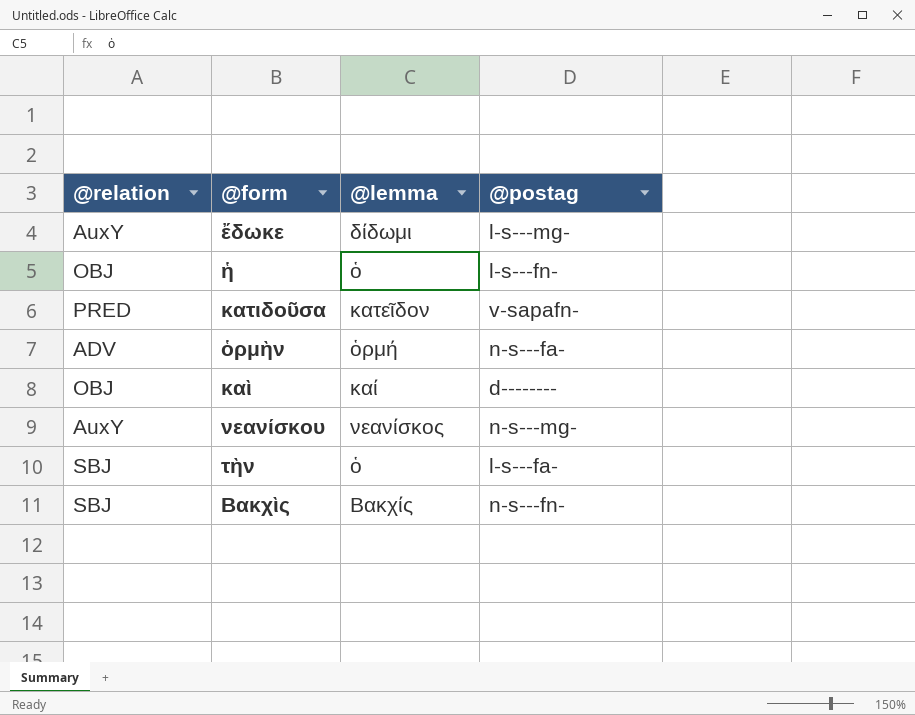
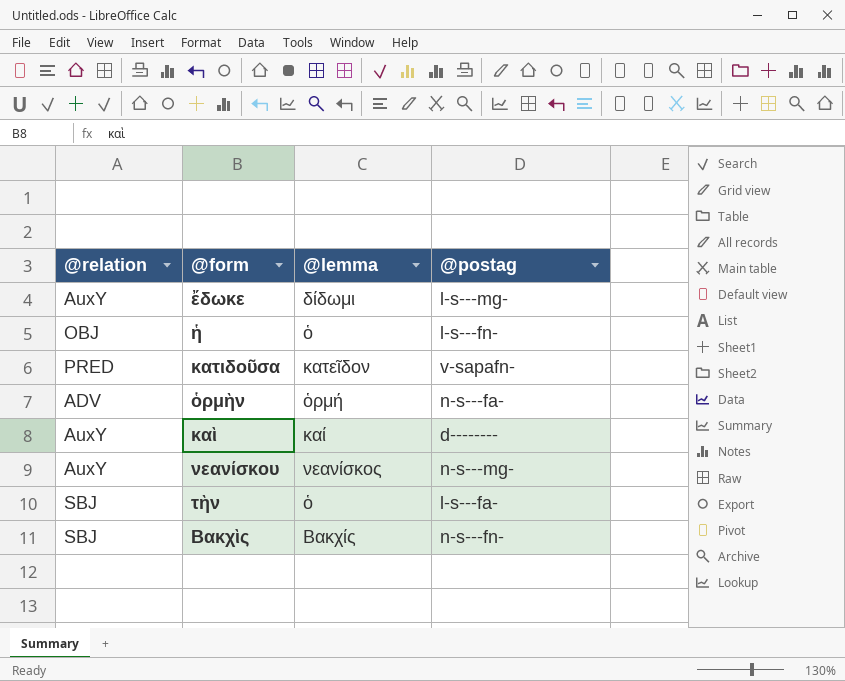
καὶ | @relation: OBJ -> AuxY

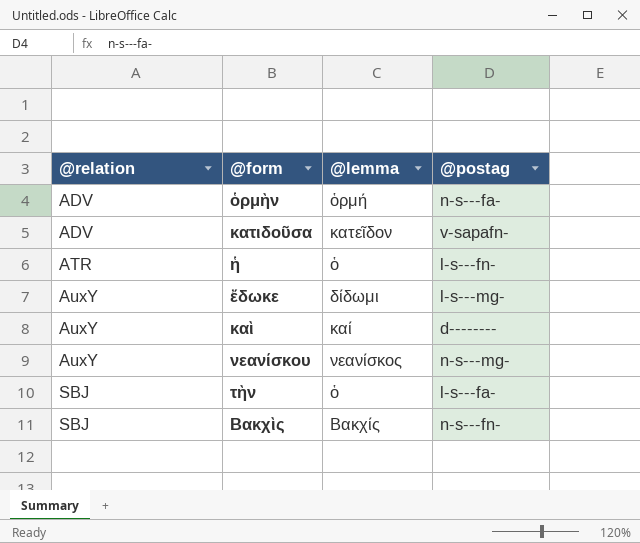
row order: none -> @relation ascending
κατιδοῦσα | @relation: PRED -> ADV
ἡ | @relation: OBJ -> ATR

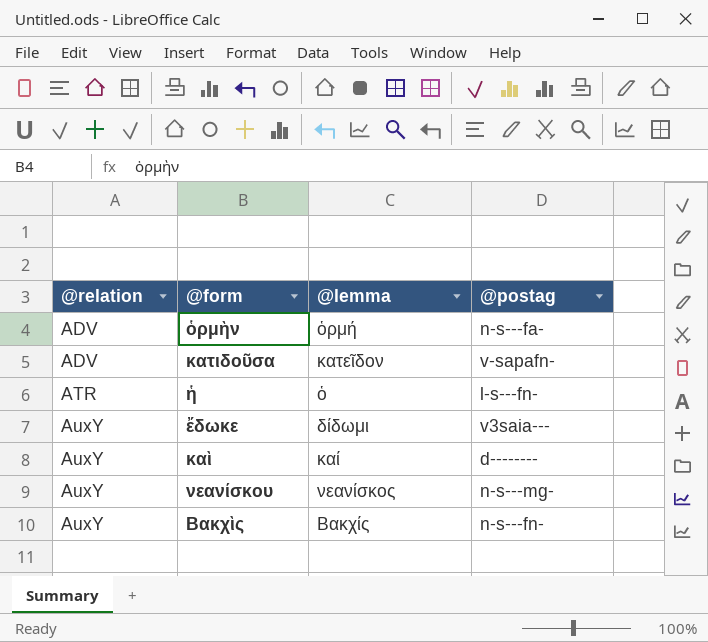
row τὴν: SBJ | ὁ | l-s---fa- -> none
ἔδωκε | @postag: l-s---mg- -> v3saia---
Βακχὶς | @relation: SBJ -> AuxY

